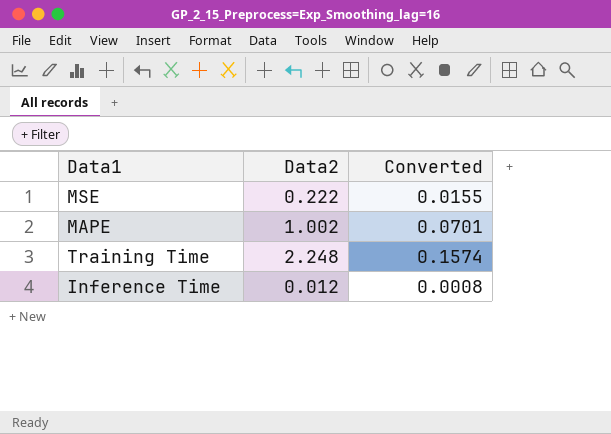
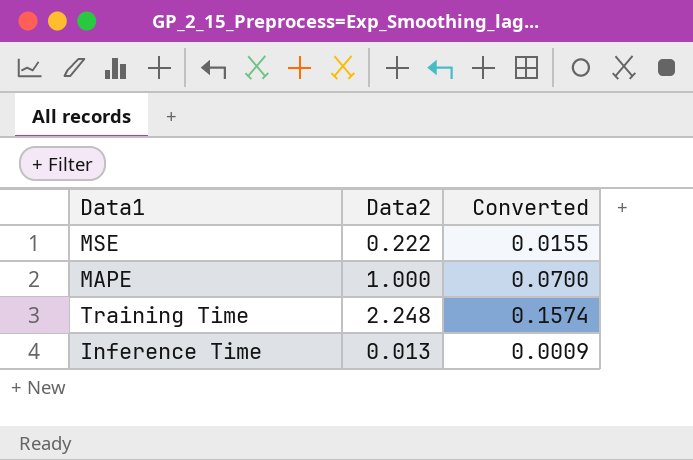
MAPE | Data2: 1.002 -> 1.000
MAPE | Converted: 0.0701 -> 0.0700
Inference Time | Data2: 0.012 -> 0.013
Inference Time | Converted: 0.0008 -> 0.0009

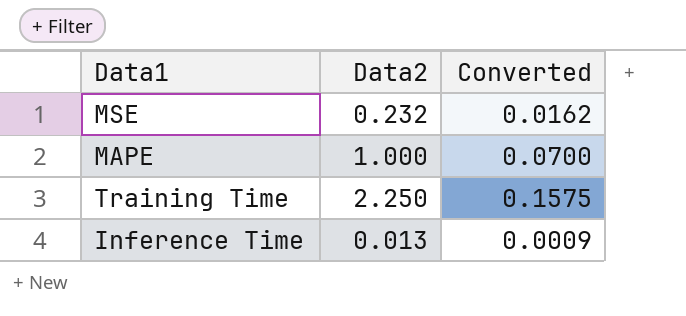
MSE | Data2: 0.222 -> 0.232
MSE | Converted: 0.0155 -> 0.0162
Training Time | Data2: 2.248 -> 2.250
Training Time | Converted: 0.1574 -> 0.1575

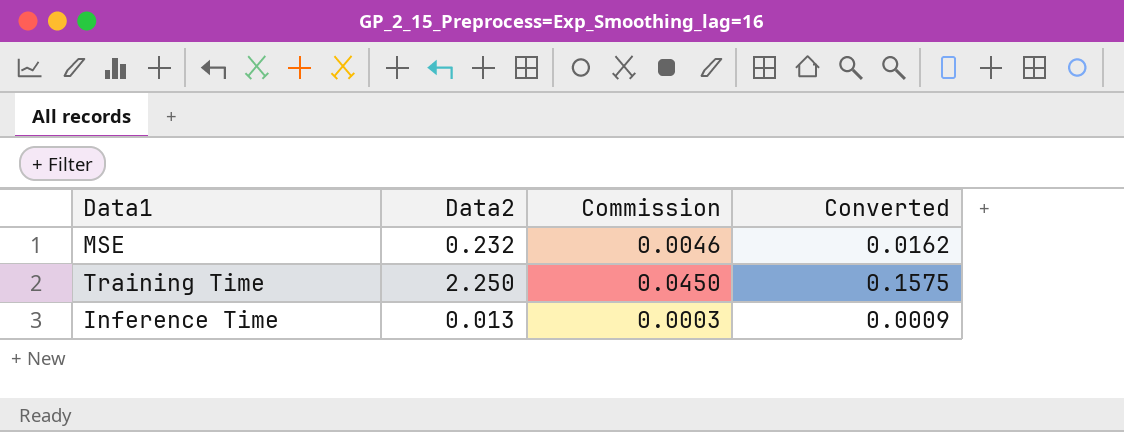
column Commission | formula: none -> [Data2] * 0.02
row MAPE: 1.000 | 0.0700 -> none

